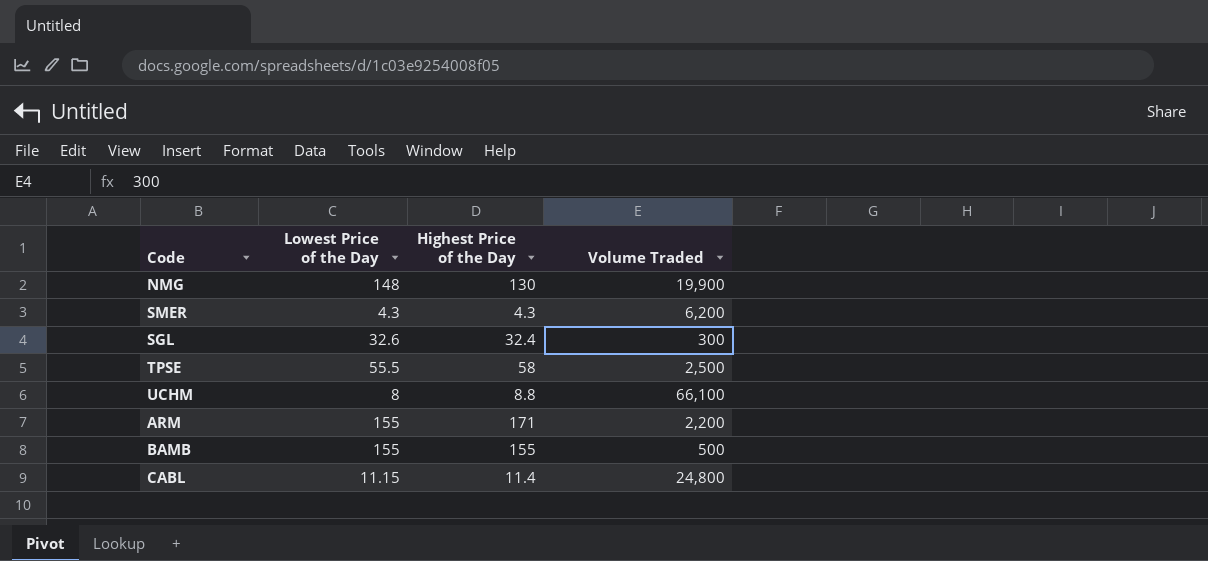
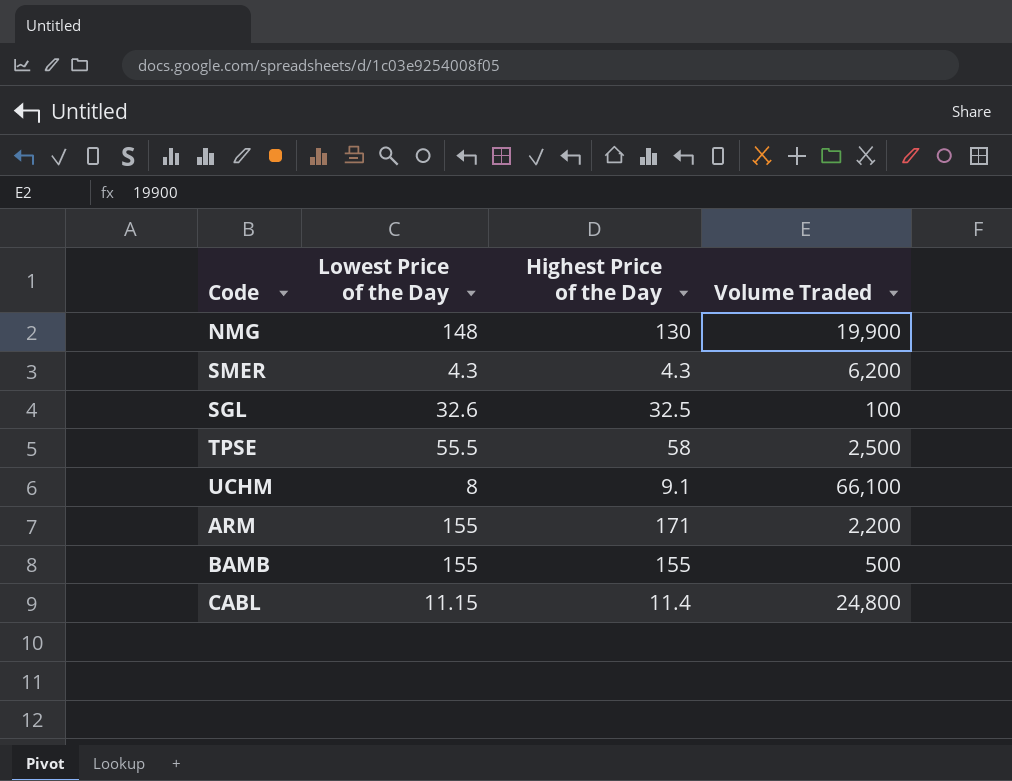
SGL | Highest Price of the Day: 32.4 -> 32.5
SGL | Volume Traded: 300 -> 100
UCHM | Highest Price of the Day: 8.8 -> 9.1

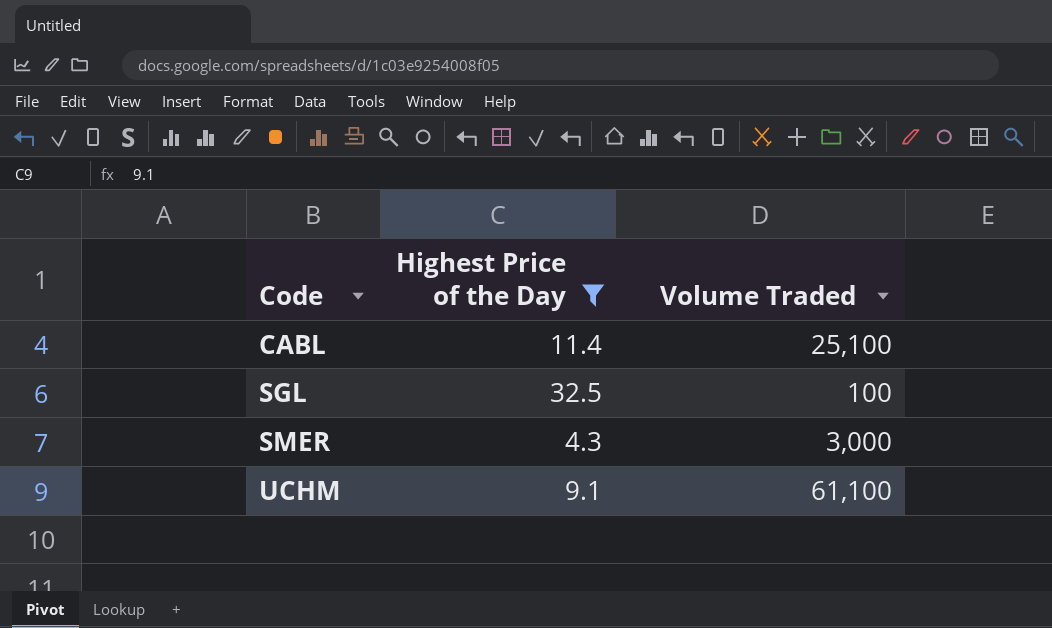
filter: none -> Highest Price of the Day <= 32.5
row order: none -> Code ascending
column Lowest Price of the Day | position: 2 -> none
CABL | Volume Traded: 24,800 -> 25,100
SMER | Volume Traded: 6,200 -> 3,000
UCHM | Volume Traded: 66,100 -> 61,100

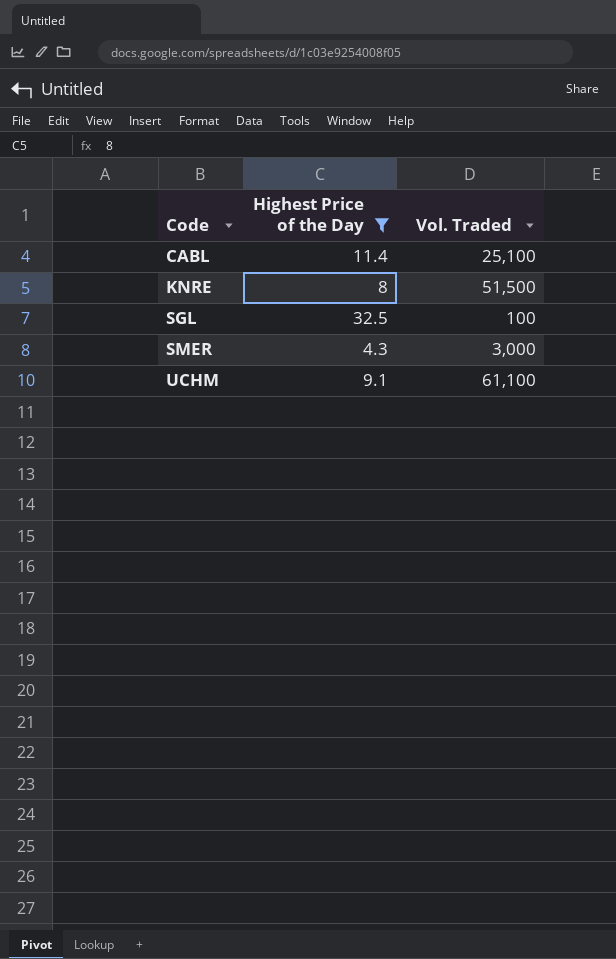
column name: Volume Traded -> Vol. Traded
row KNRE: none -> 8 | 51,500

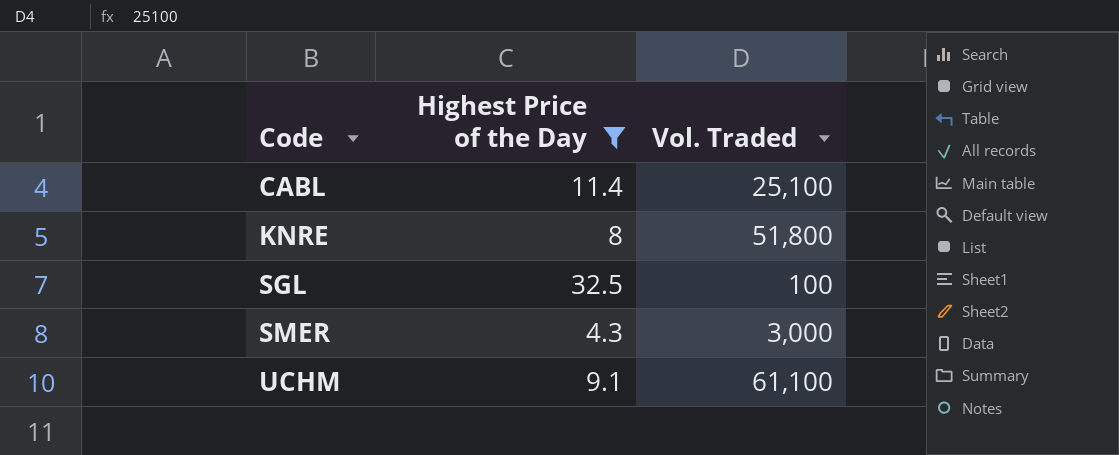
KNRE | Vol. Traded: 51,500 -> 51,800

